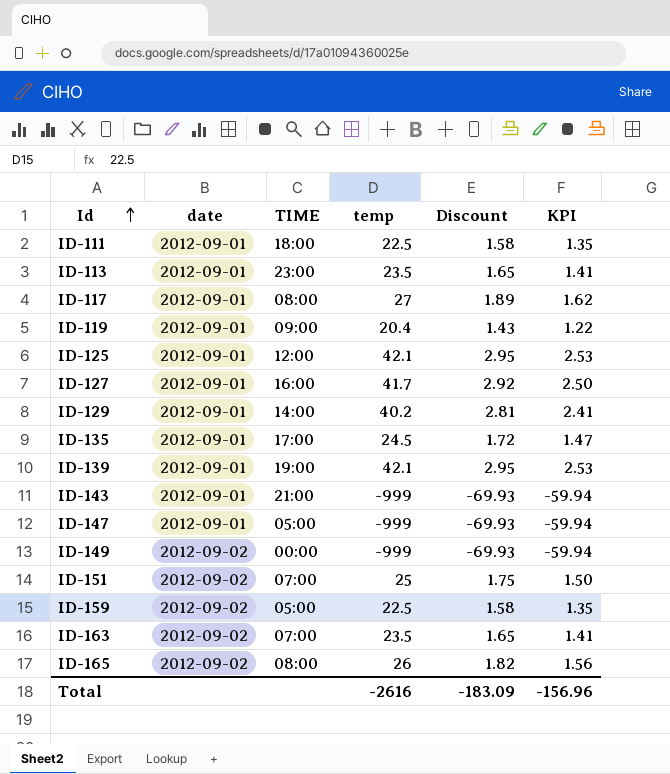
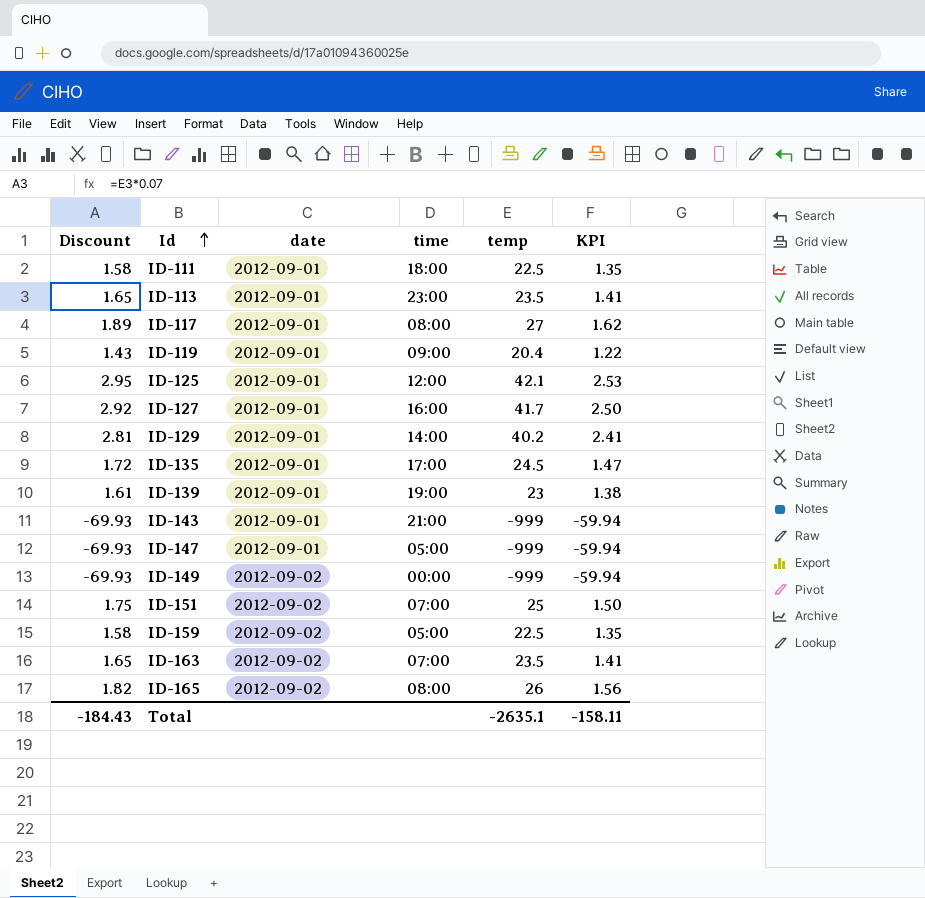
column Discount | position: 5 -> 1
column name: TIME -> time
ID-139 | Discount: 2.95 -> 1.61
ID-139 | temp: 42.1 -> 23
ID-139 | KPI: 2.53 -> 1.38
Total | Discount: -183.09 -> -184.43
Total | temp: -2616 -> -2635.1
Total | KPI: -156.96 -> -158.11

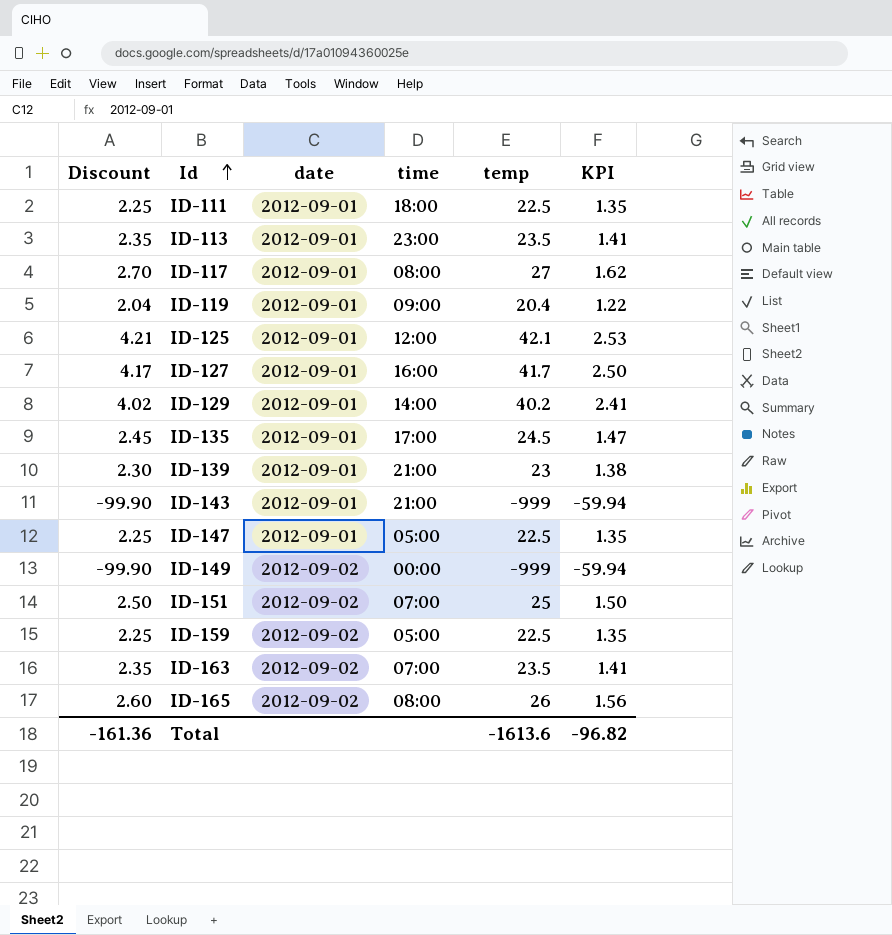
column Discount | formula: [temp] * 0.07 -> [temp] * 0.1
ID-139 | time: 19:00 -> 21:00
ID-147 | temp: -999 -> 22.5
ID-147 | KPI: -59.94 -> 1.35
Total | Discount: -184.43 -> -161.36
Total | temp: -2635.1 -> -1613.6
Total | KPI: -158.11 -> -96.82

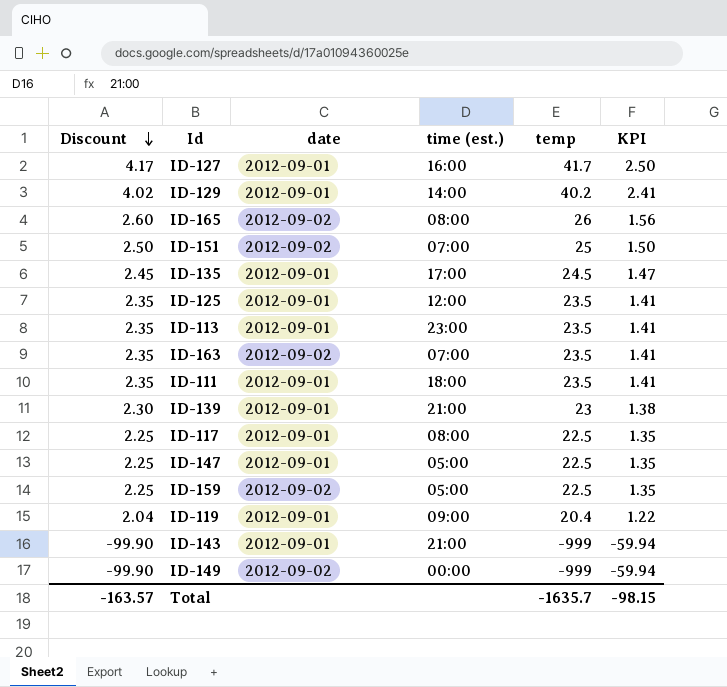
row order: Id ascending -> Discount descending
column name: time -> time (est.)
ID-125 | Discount: 4.21 -> 2.35
ID-125 | temp: 42.1 -> 23.5
ID-125 | KPI: 2.53 -> 1.41
ID-111 | Discount: 2.25 -> 2.35
ID-111 | temp: 22.5 -> 23.5
ID-111 | KPI: 1.35 -> 1.41
ID-117 | Discount: 2.70 -> 2.25
ID-117 | temp: 27 -> 22.5
ID-117 | KPI: 1.62 -> 1.35
Total | Discount: -161.36 -> -163.57
Total | temp: -1613.6 -> -1635.7
Total | KPI: -96.82 -> -98.15

